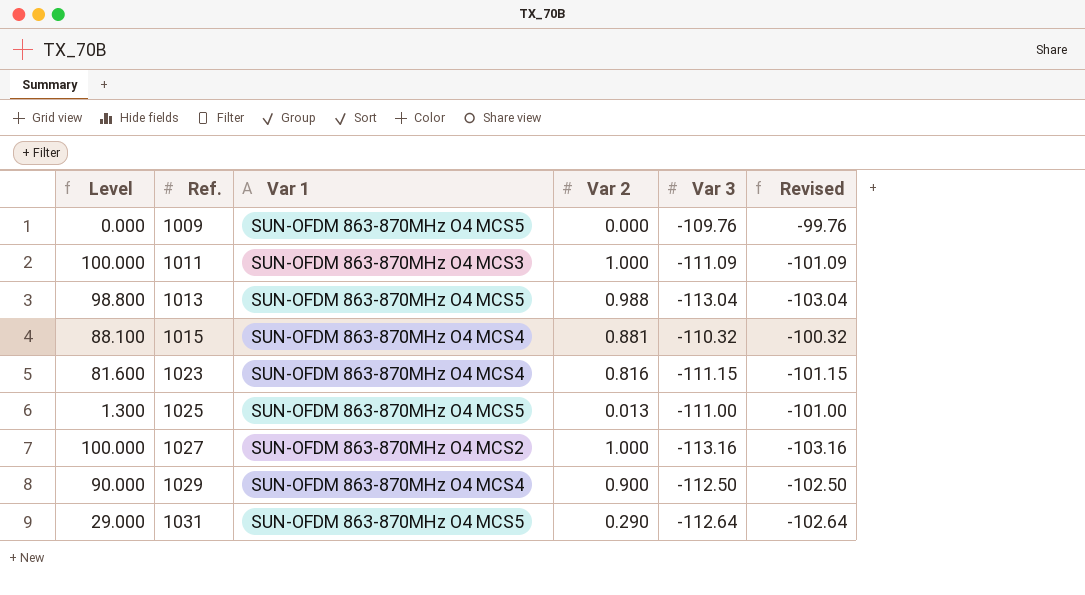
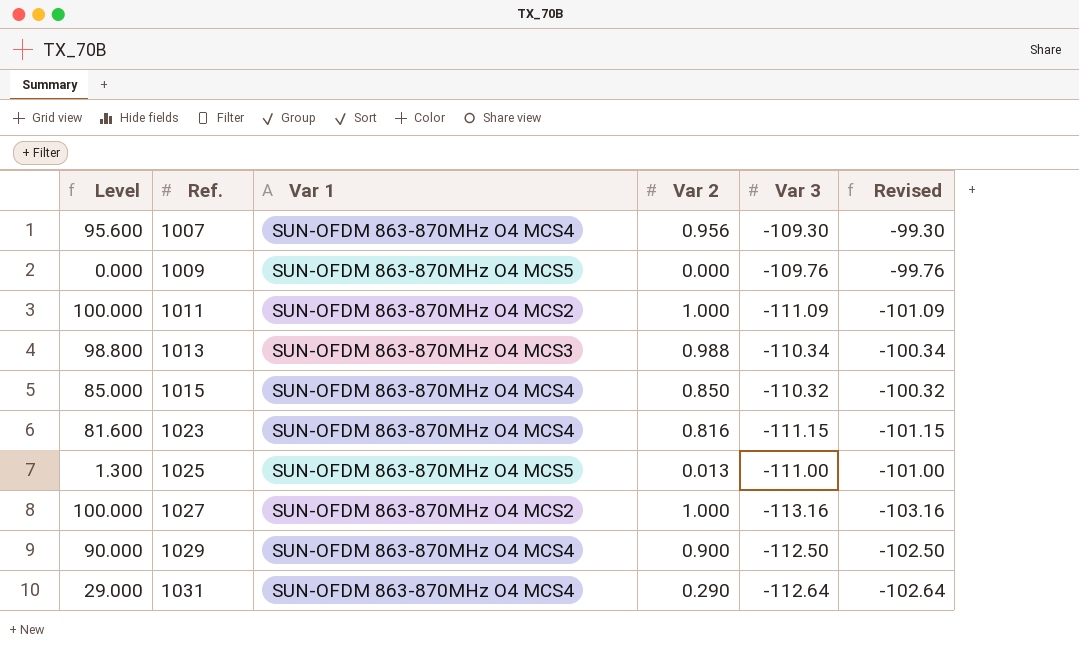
row 1007: none -> 95.600 | SUN-OFDM 863-870MHz O4 MCS4 | 0.956 | -109.30 | -99.30
1011 | Var 1: SUN-OFDM 863-870MHz O4 MCS3 -> SUN-OFDM 863-870MHz O4 MCS2
1013 | Var 1: SUN-OFDM 863-870MHz O4 MCS5 -> SUN-OFDM 863-870MHz O4 MCS3
1013 | Var 3: -113.04 -> -110.34
1013 | Revised: -103.04 -> -100.34
1015 | Level: 88.100 -> 85.000
1015 | Var 2: 0.881 -> 0.850
1031 | Var 1: SUN-OFDM 863-870MHz O4 MCS5 -> SUN-OFDM 863-870MHz O4 MCS4

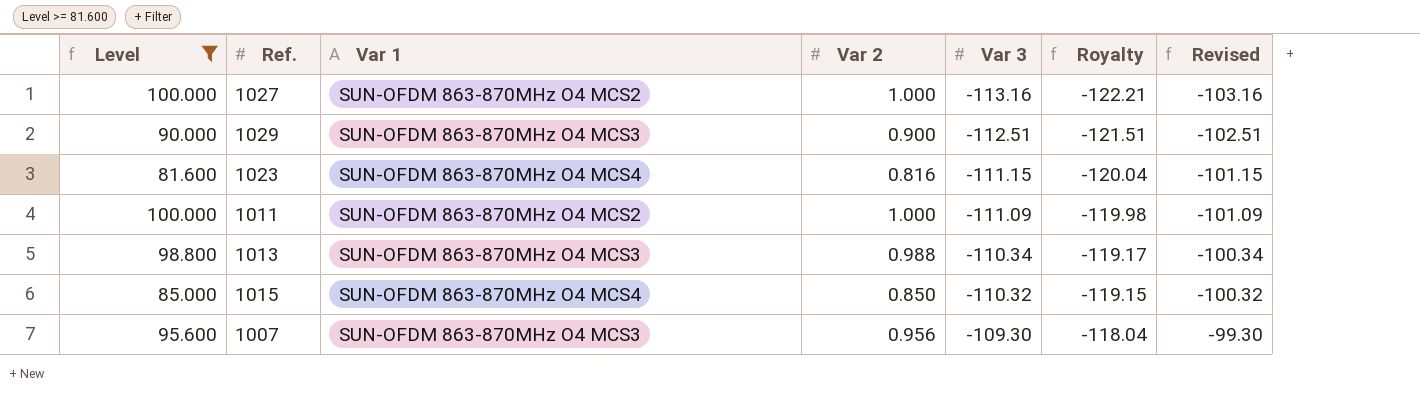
filter: none -> Level >= 81.600
row order: Ref. ascending -> Var 3 ascending
column Royalty | formula: none -> [Var 3] * 1.08
1029 | Var 1: SUN-OFDM 863-870MHz O4 MCS4 -> SUN-OFDM 863-870MHz O4 MCS3
1029 | Var 3: -112.50 -> -112.51
1029 | Revised: -102.50 -> -102.51
1007 | Var 1: SUN-OFDM 863-870MHz O4 MCS4 -> SUN-OFDM 863-870MHz O4 MCS3

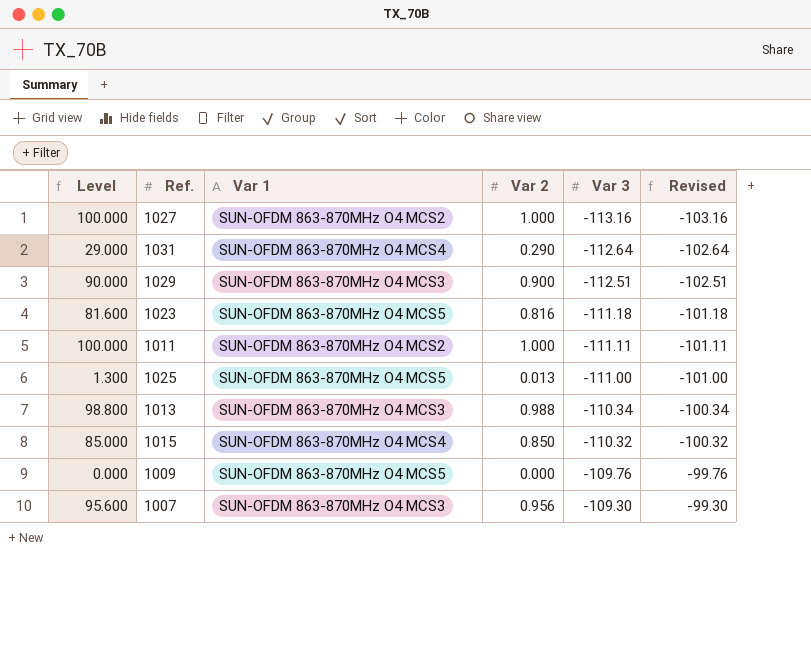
filter: Level >= 81.600 -> none
column Royalty | formula: [Var 3] * 1.08 -> none
1023 | Var 1: SUN-OFDM 863-870MHz O4 MCS4 -> SUN-OFDM 863-870MHz O4 MCS5
1023 | Var 3: -111.15 -> -111.18
1023 | Revised: -101.15 -> -101.18
1011 | Var 3: -111.09 -> -111.11
1011 | Revised: -101.09 -> -101.11

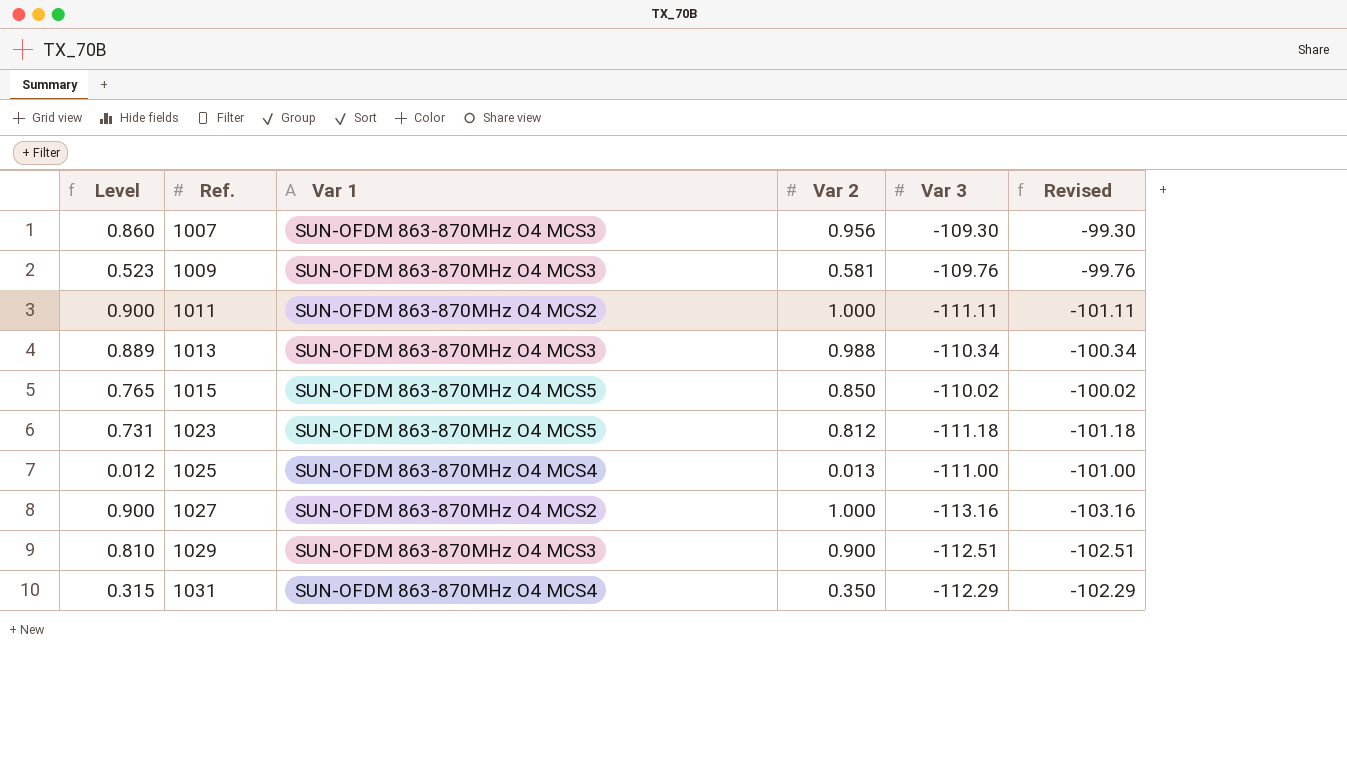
row order: Var 3 ascending -> Ref. ascending
column Level | formula: [Var 2] * 100 -> [Var 2] * 0.9
1009 | Var 1: SUN-OFDM 863-870MHz O4 MCS5 -> SUN-OFDM 863-870MHz O4 MCS3
1009 | Var 2: 0.000 -> 0.581
1015 | Var 1: SUN-OFDM 863-870MHz O4 MCS4 -> SUN-OFDM 863-870MHz O4 MCS5
1015 | Var 3: -110.32 -> -110.02
1015 | Revised: -100.32 -> -100.02
1023 | Var 2: 0.816 -> 0.812
1025 | Var 1: SUN-OFDM 863-870MHz O4 MCS5 -> SUN-OFDM 863-870MHz O4 MCS4
1031 | Var 2: 0.290 -> 0.350
1031 | Var 3: -112.64 -> -112.29
1031 | Revised: -102.64 -> -102.29

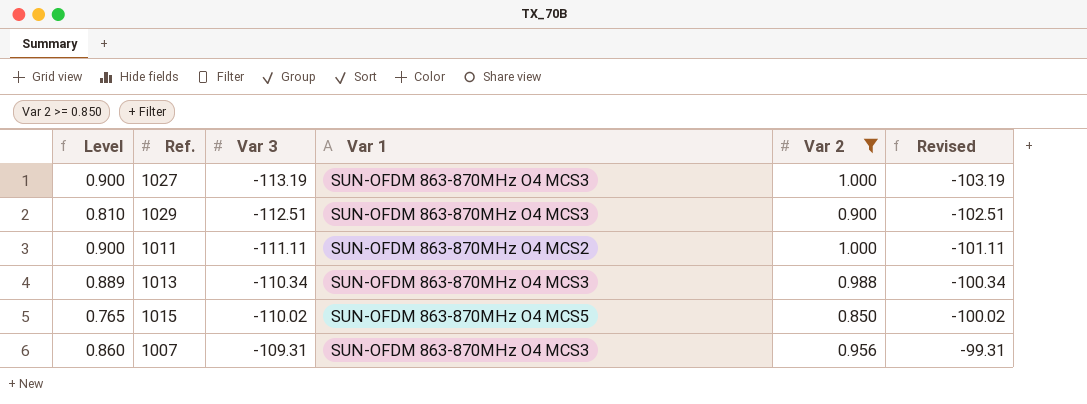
filter: none -> Var 2 >= 0.850
row order: Ref. ascending -> Var 3 ascending
column Var 3 | position: 5 -> 3
1027 | Var 3: -113.16 -> -113.19
1027 | Var 1: SUN-OFDM 863-870MHz O4 MCS2 -> SUN-OFDM 863-870MHz O4 MCS3
1027 | Revised: -103.16 -> -103.19
1007 | Var 3: -109.30 -> -109.31
1007 | Revised: -99.30 -> -99.31

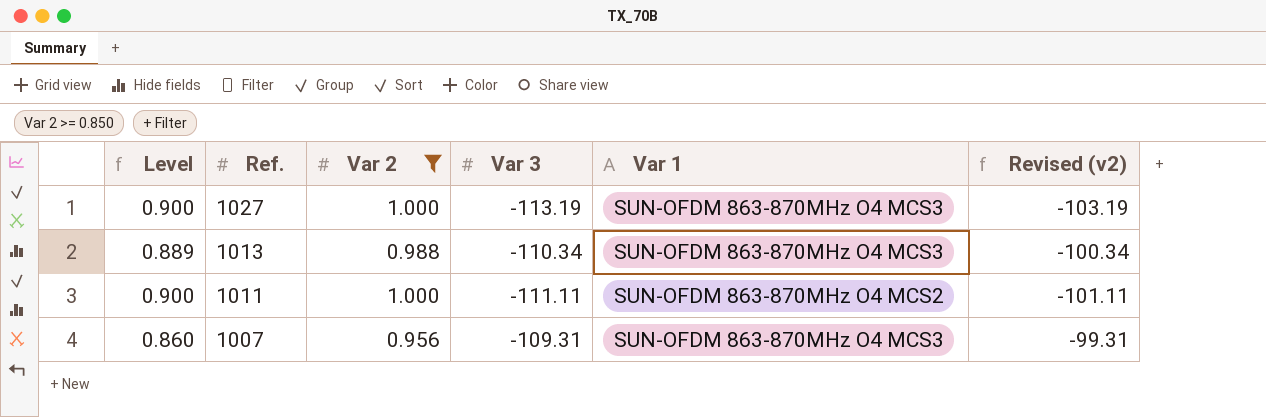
row order: Var 3 ascending -> Ref. descending
column Var 2 | position: 5 -> 3
column name: Revised -> Revised (v2)
row 1029: 0.810 | -112.51 | SUN-OFDM 863-870MHz O4 MCS3 | 0.900 | -102.51 -> none
row 1015: 0.765 | -110.02 | SUN-OFDM 863-870MHz O4 MCS5 | 0.850 | -100.02 -> none

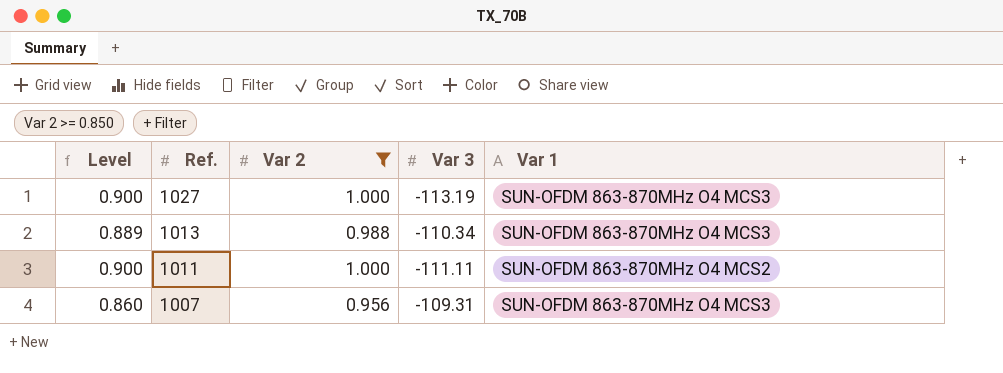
column Revised (v2) | formula: [Var 3] + 10 -> none

